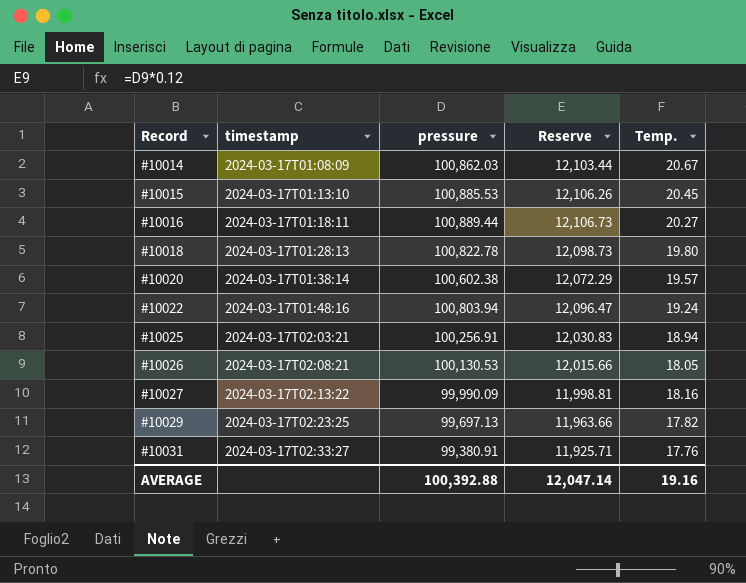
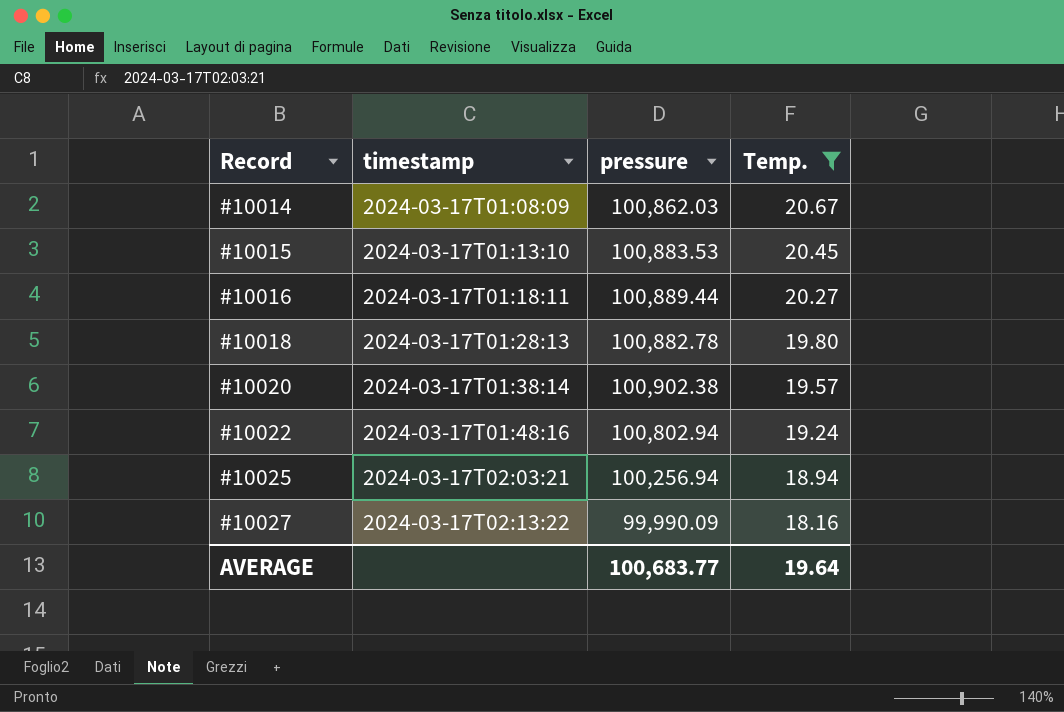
filter: none -> Temp. >= 18.16
column Reserve | formula: [pressure] * 0.12 -> none
#10015 | pressure: 100,885.53 -> 100,883.53
#10018 | pressure: 100,822.78 -> 100,882.78
#10020 | pressure: 100,602.38 -> 100,902.38
#10022 | pressure: 100,803.94 -> 100,802.94
#10025 | pressure: 100,256.91 -> 100,256.94
AVERAGE | pressure: 100,392.88 -> 100,683.77
AVERAGE | Temp.: 19.16 -> 19.64

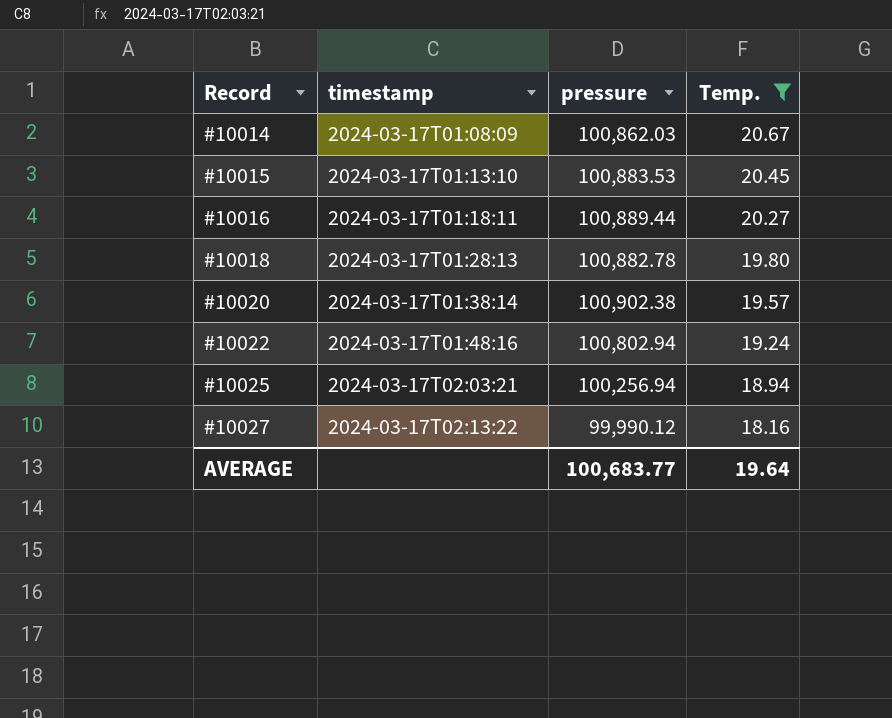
#10027 | pressure: 99,990.09 -> 99,990.12

